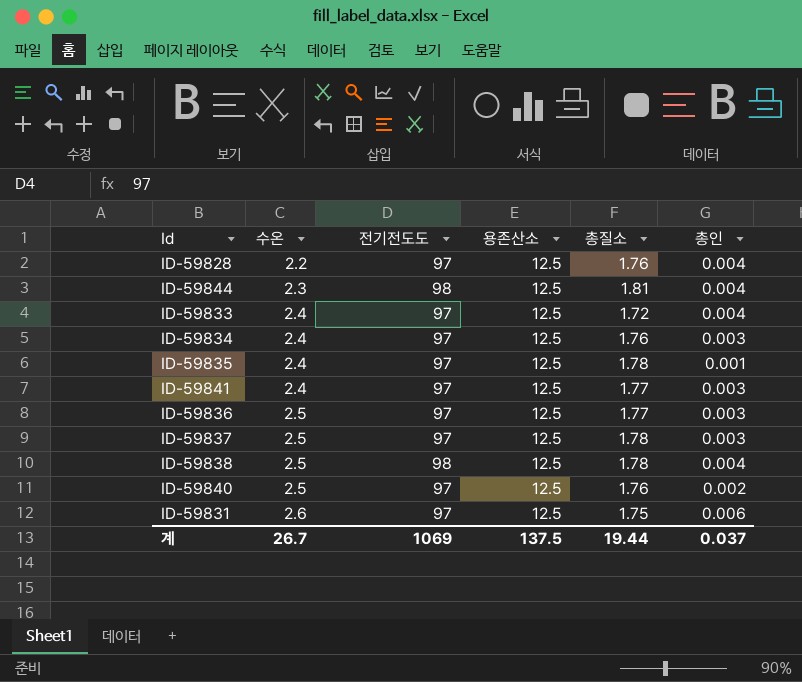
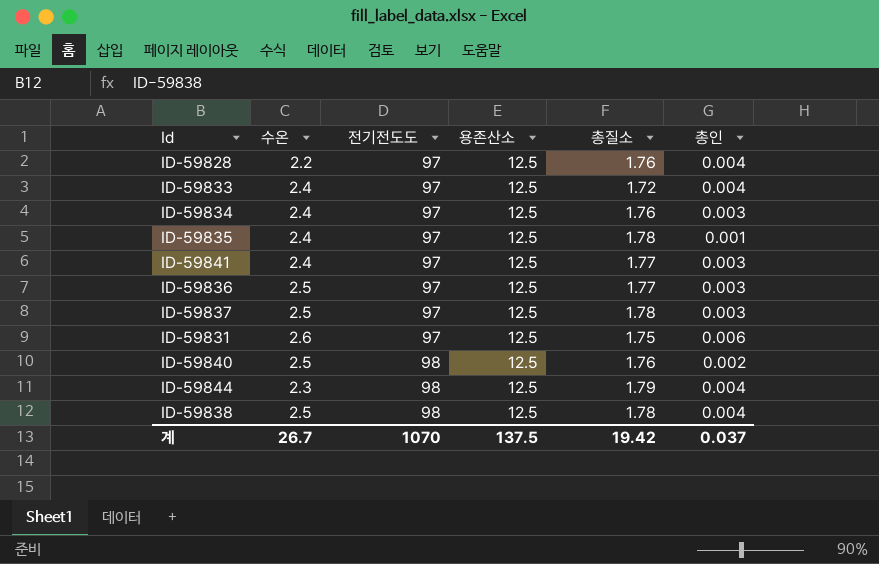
row order: 수온 ascending -> 전기전도도 ascending
ID-59840 | 전기전도도: 97 -> 98
ID-59844 | 총질소: 1.81 -> 1.79
계 | 전기전도도: 1069 -> 1070
계 | 총질소: 19.44 -> 19.42

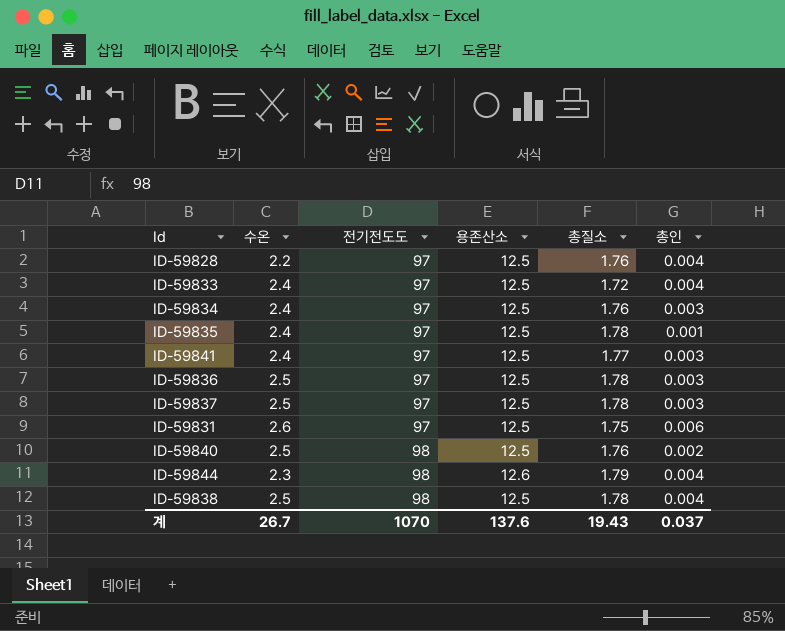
ID-59836 | 총질소: 1.77 -> 1.78
ID-59844 | 용존산소: 12.5 -> 12.6
계 | 용존산소: 137.5 -> 137.6
계 | 총질소: 19.42 -> 19.43

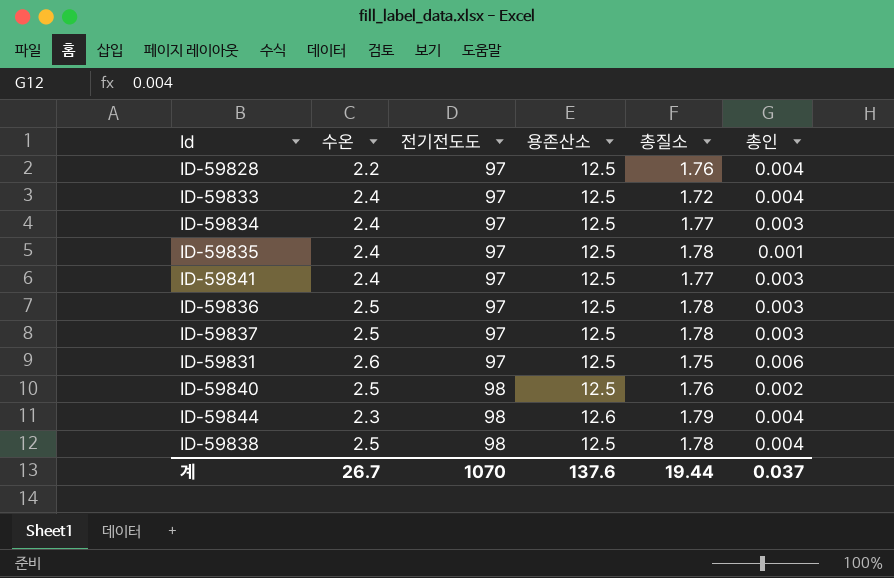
ID-59834 | 총질소: 1.76 -> 1.77
계 | 총질소: 19.43 -> 19.44

